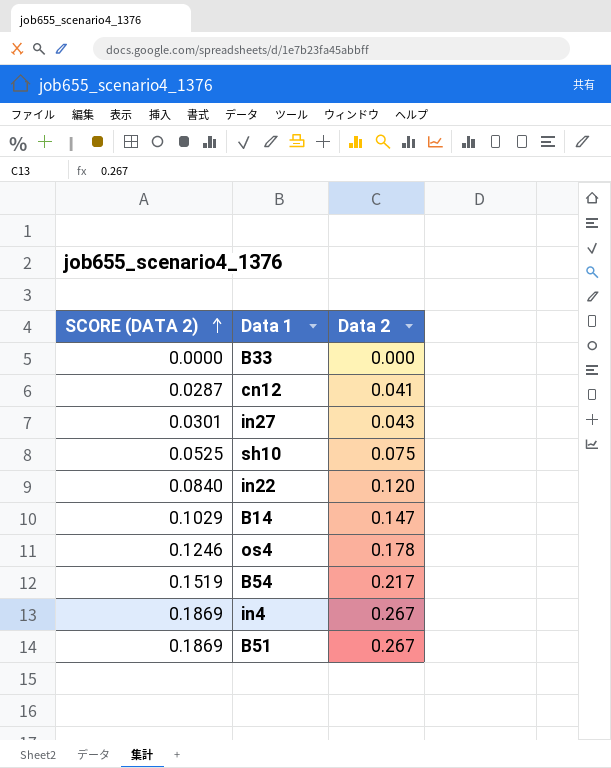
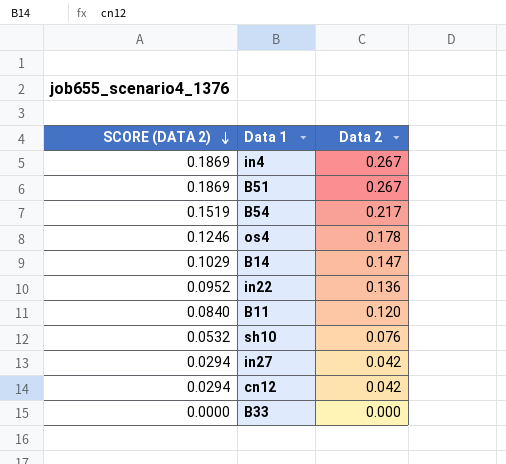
row order: SCORE (DATA 2) ascending -> SCORE (DATA 2) descending
in22 | SCORE (DATA 2): 0.0840 -> 0.0952
in22 | Data 2: 0.120 -> 0.136
row B11: none -> 0.0840 | 0.120
sh10 | SCORE (DATA 2): 0.0525 -> 0.0532
sh10 | Data 2: 0.075 -> 0.076
in27 | SCORE (DATA 2): 0.0301 -> 0.0294
in27 | Data 2: 0.043 -> 0.042
cn12 | SCORE (DATA 2): 0.0287 -> 0.0294
cn12 | Data 2: 0.041 -> 0.042

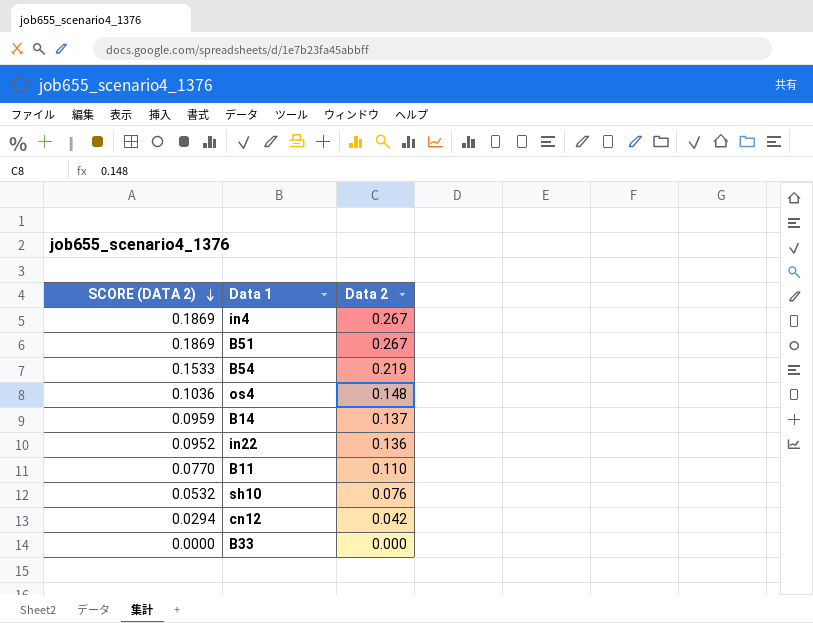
row in27: 0.0294 | 0.042 -> none
B54 | SCORE (DATA 2): 0.1519 -> 0.1533
B54 | Data 2: 0.217 -> 0.219
os4 | SCORE (DATA 2): 0.1246 -> 0.1036
os4 | Data 2: 0.178 -> 0.148
B14 | SCORE (DATA 2): 0.1029 -> 0.0959
B14 | Data 2: 0.147 -> 0.137
B11 | SCORE (DATA 2): 0.0840 -> 0.0770
B11 | Data 2: 0.120 -> 0.110

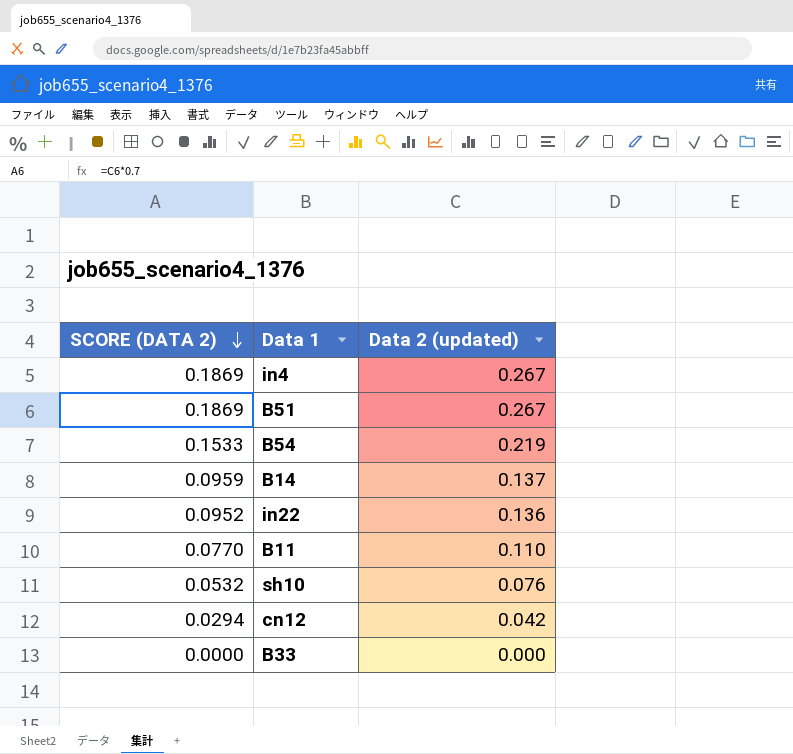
column name: Data 2 -> Data 2 (updated)
row os4: 0.1036 | 0.148 -> none

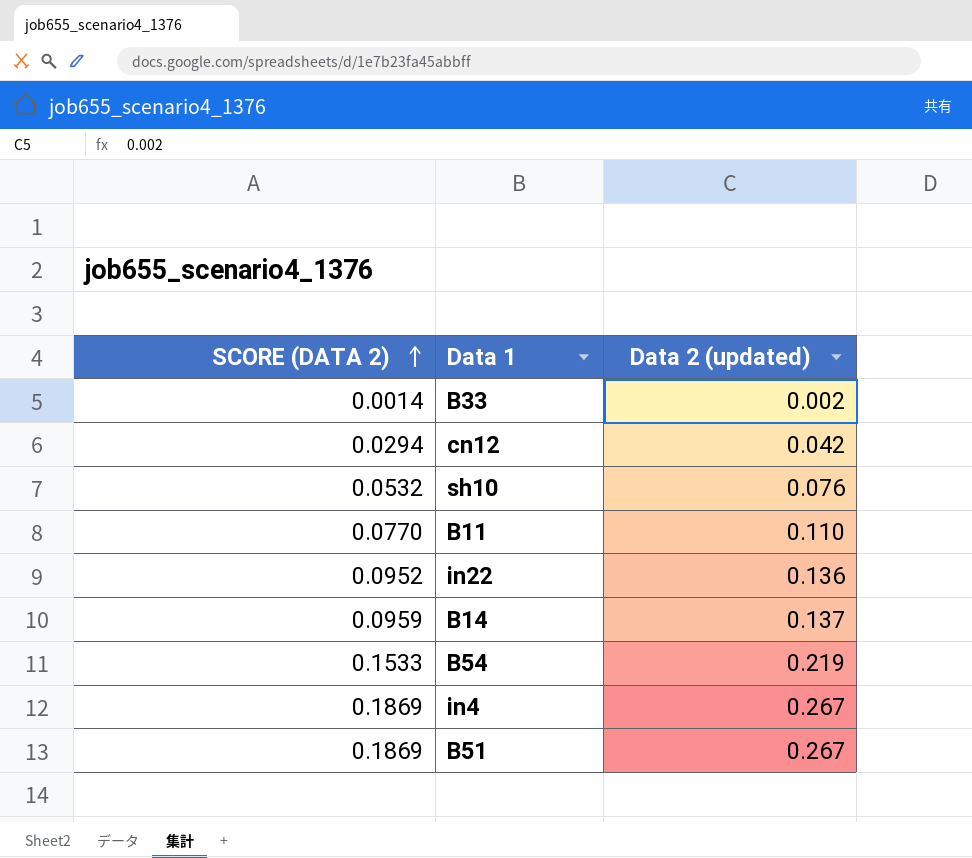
row order: SCORE (DATA 2) descending -> SCORE (DATA 2) ascending
B33 | SCORE (DATA 2): 0.0000 -> 0.0014
B33 | Data 2 (updated): 0.000 -> 0.002

